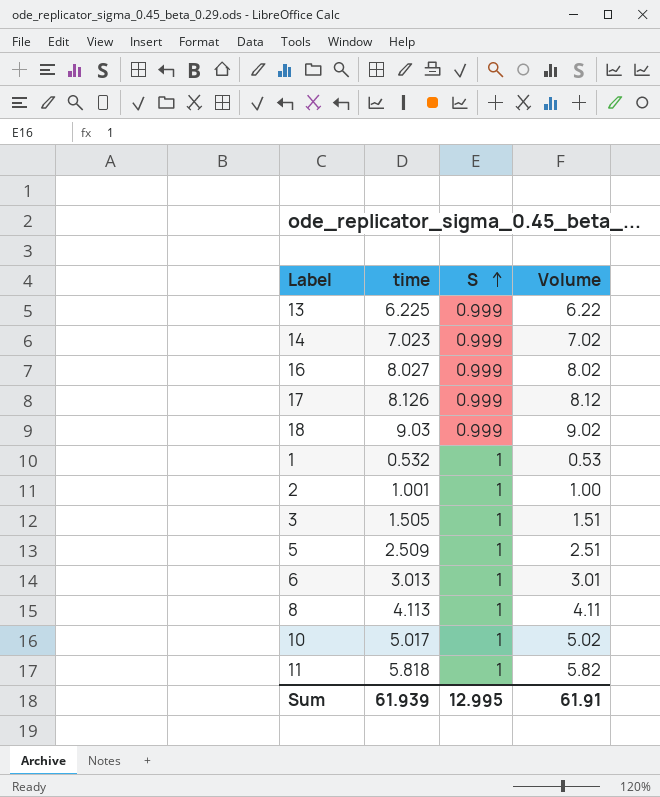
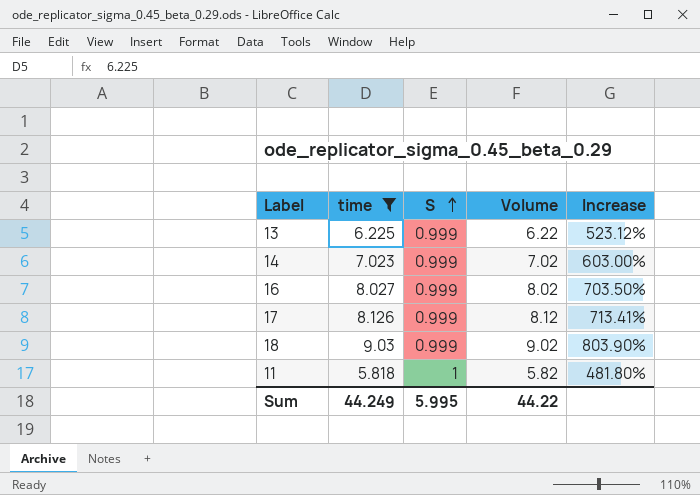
filter: none -> time >= 5.818
column Increase | formula: none -> ([time] - [S]) / [S]
Sum | time: 61.939 -> 44.249
Sum | S: 12.995 -> 5.995
Sum | Volume: 61.91 -> 44.22

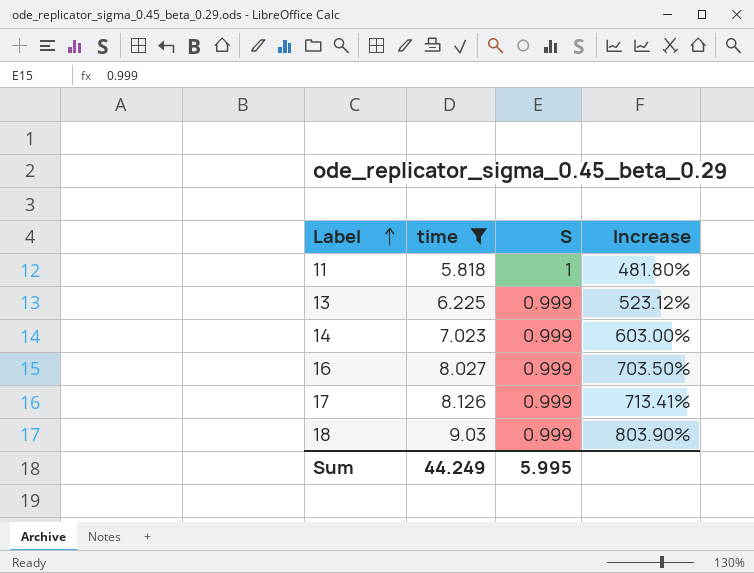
row order: S ascending -> Label ascending
column Volume | formula: [time] * [S] -> none

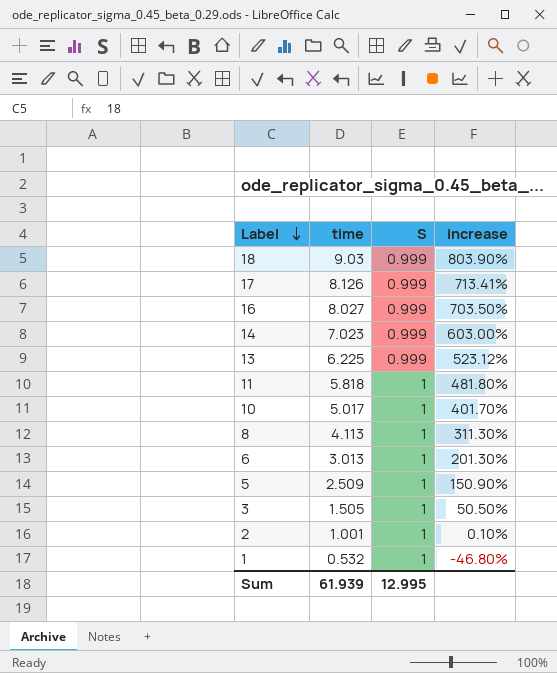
filter: time >= 5.818 -> none
row order: Label ascending -> Label descending
column name: Increase -> increase
Sum | time: 44.249 -> 61.939
Sum | S: 5.995 -> 12.995

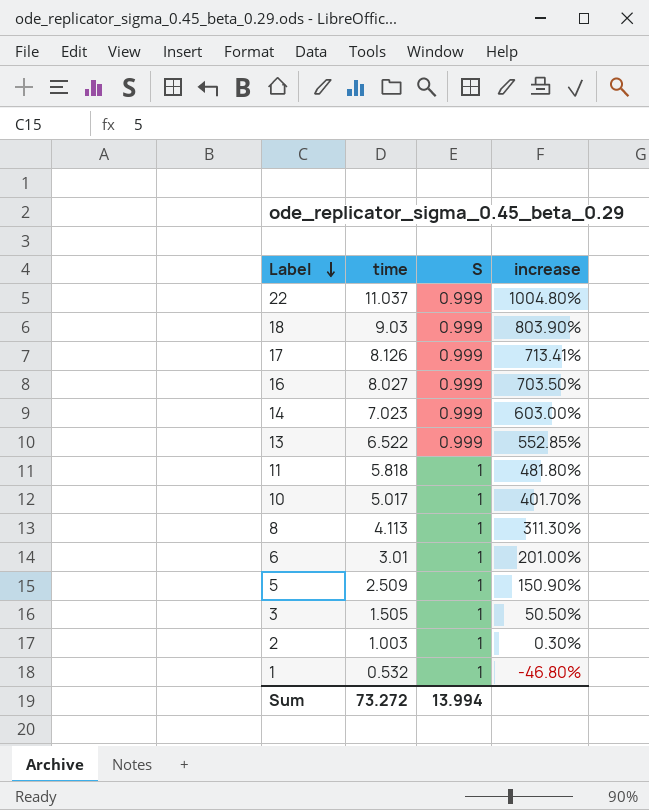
row 22: none -> 11.037 | 0.999 | 1004.80%
13 | time: 6.225 -> 6.522
13 | increase: 523.12% -> 552.85%
6 | time: 3.013 -> 3.01
6 | increase: 201.30% -> 201.00%
2 | time: 1.001 -> 1.003
2 | increase: 0.10% -> 0.30%
Sum | time: 61.939 -> 73.272
Sum | S: 12.995 -> 13.994

